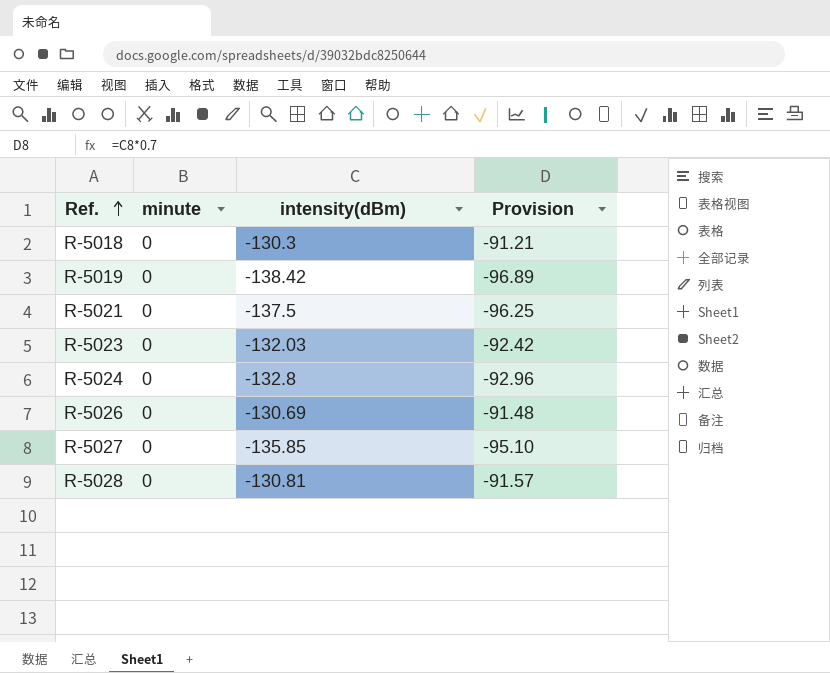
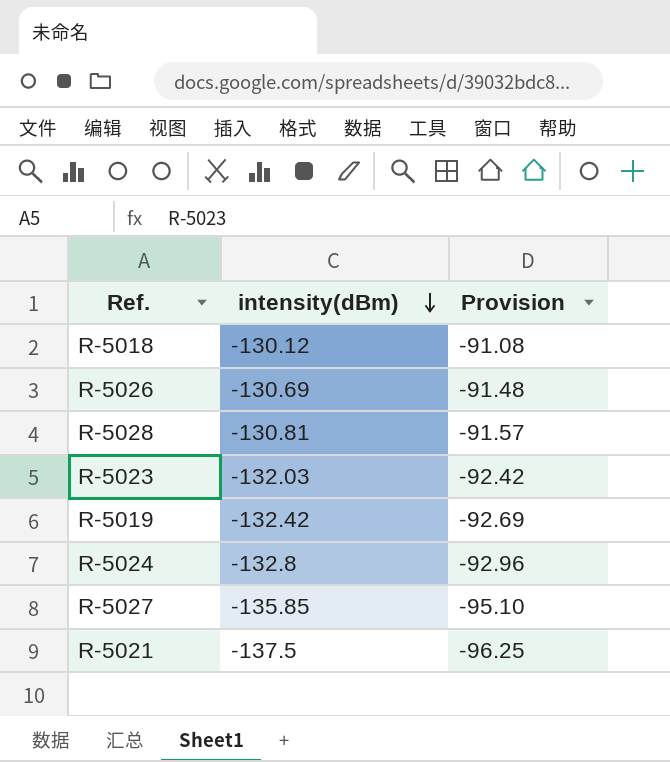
row order: Ref. ascending -> intensity(dBm) descending
column minute | position: 2 -> none
R-5018 | intensity(dBm): -130.3 -> -130.12
R-5018 | Provision: -91.21 -> -91.08
R-5019 | intensity(dBm): -138.42 -> -132.42
R-5019 | Provision: -96.89 -> -92.69

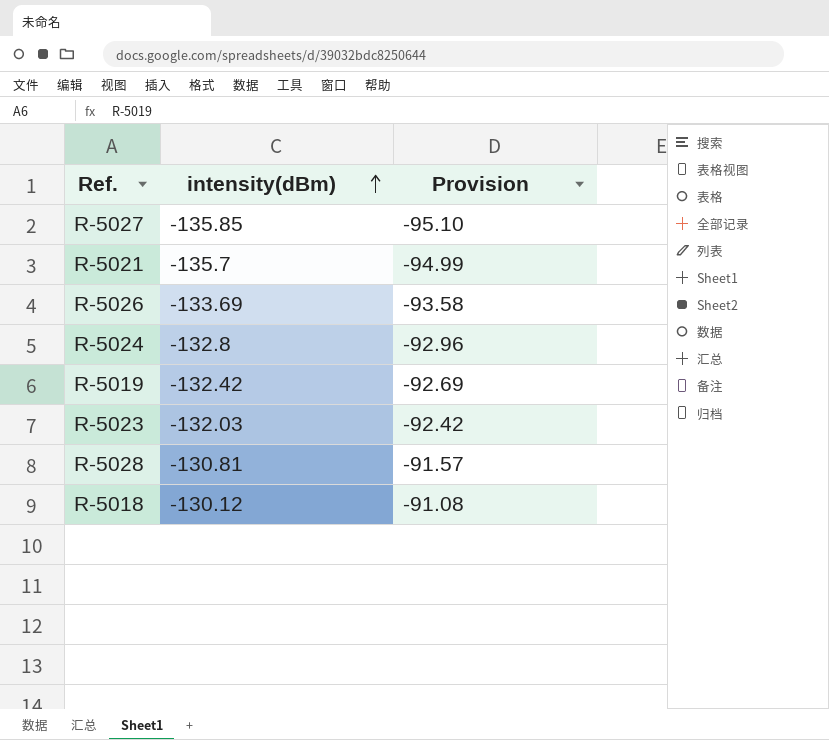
row order: intensity(dBm) descending -> intensity(dBm) ascending
R-5021 | intensity(dBm): -137.5 -> -135.7
R-5021 | Provision: -96.25 -> -94.99
R-5026 | intensity(dBm): -130.69 -> -133.69
R-5026 | Provision: -91.48 -> -93.58

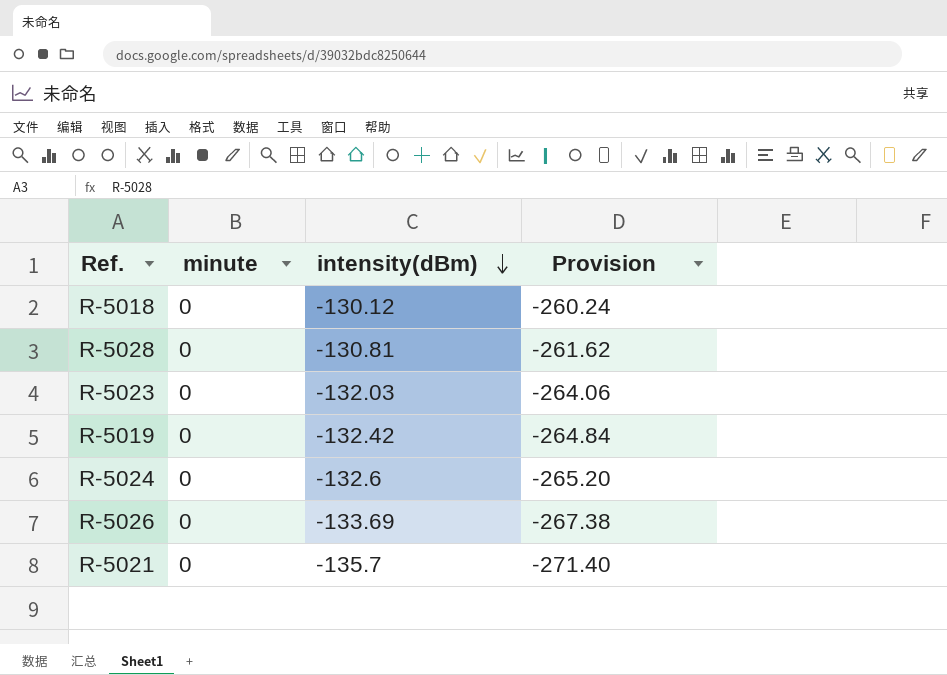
row order: intensity(dBm) ascending -> intensity(dBm) descending
column minute | position: none -> 2
column Provision | formula: [intensity(dBm)] * 0.7 -> [intensity(dBm)] * 2
row R-5027: -135.85 | -95.10 -> none
R-5024 | intensity(dBm): -132.8 -> -132.6

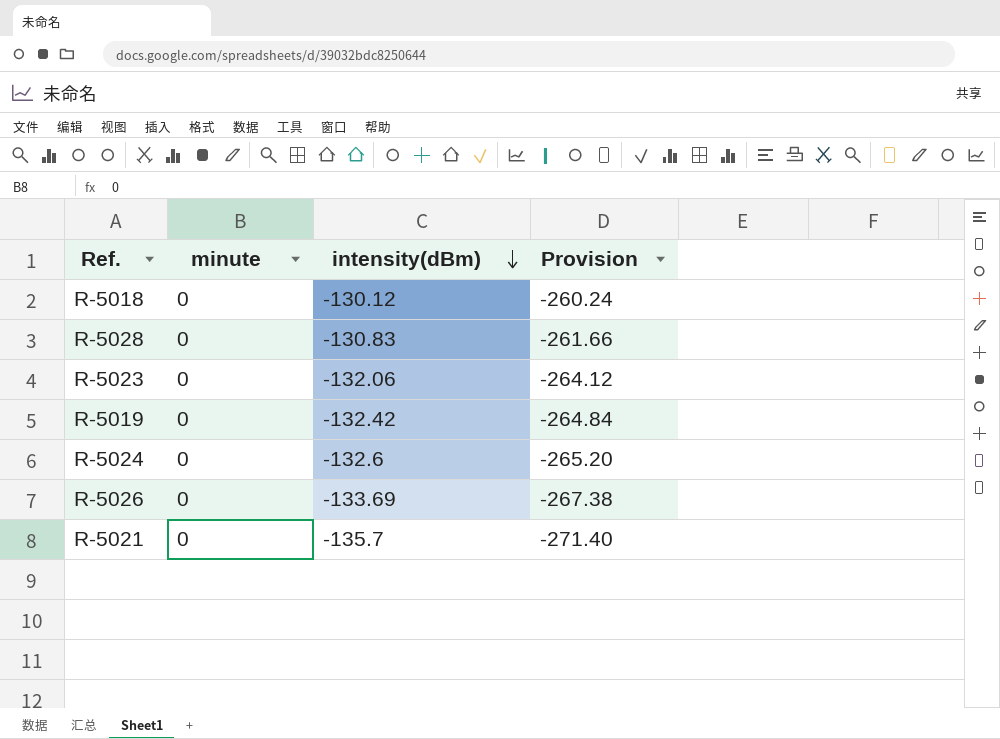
R-5028 | intensity(dBm): -130.81 -> -130.83
R-5028 | Provision: -261.62 -> -261.66
R-5023 | intensity(dBm): -132.03 -> -132.06
R-5023 | Provision: -264.06 -> -264.12

